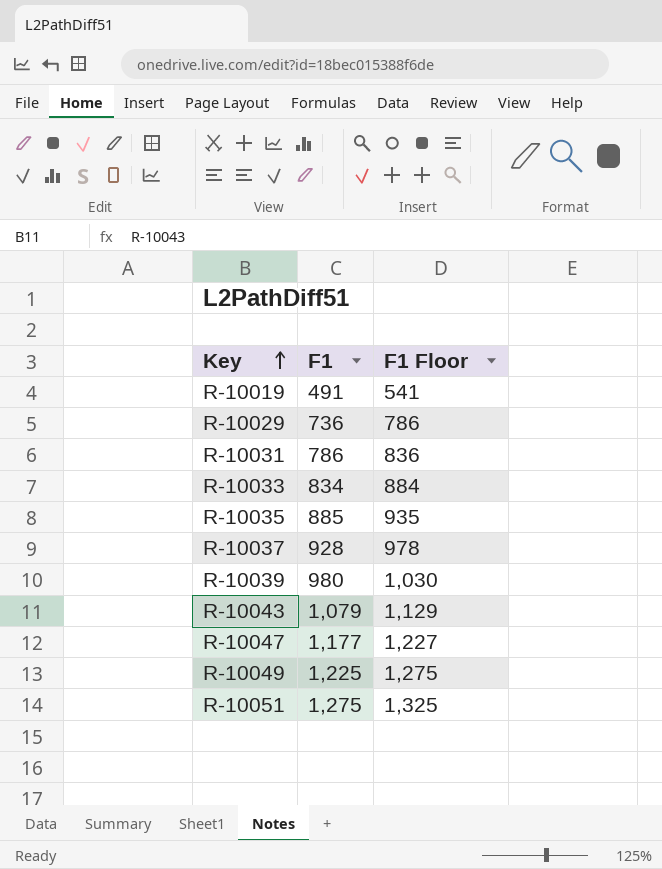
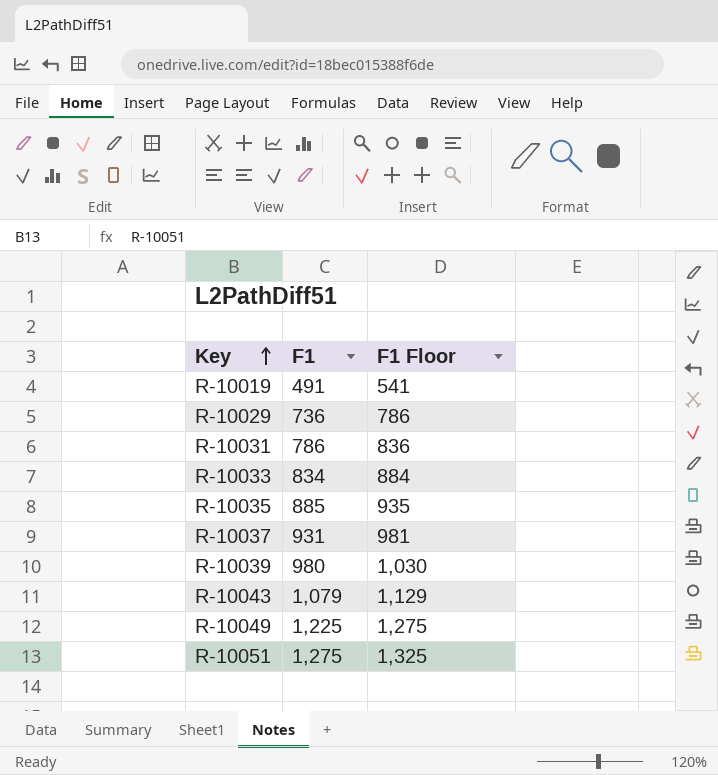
row R-10047: 1,177 | 1,227 -> none
R-10037 | F1: 928 -> 931
R-10037 | F1 Floor: 978 -> 981

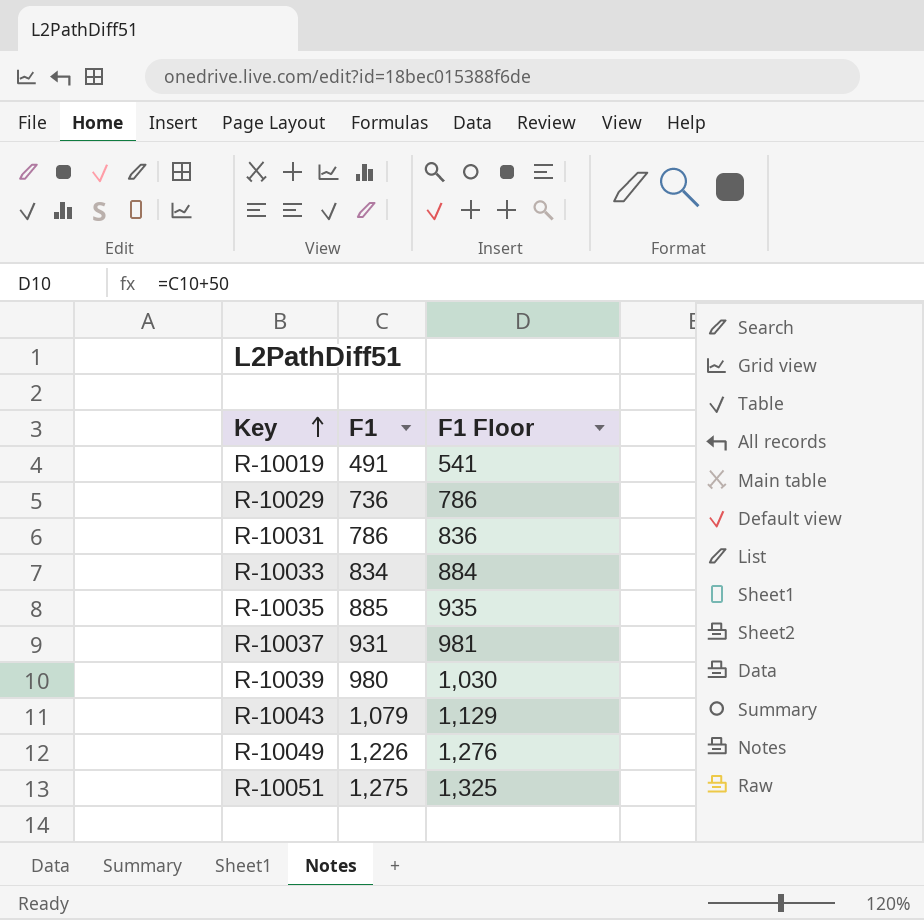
R-10049 | F1: 1,225 -> 1,226
R-10049 | F1 Floor: 1,275 -> 1,276

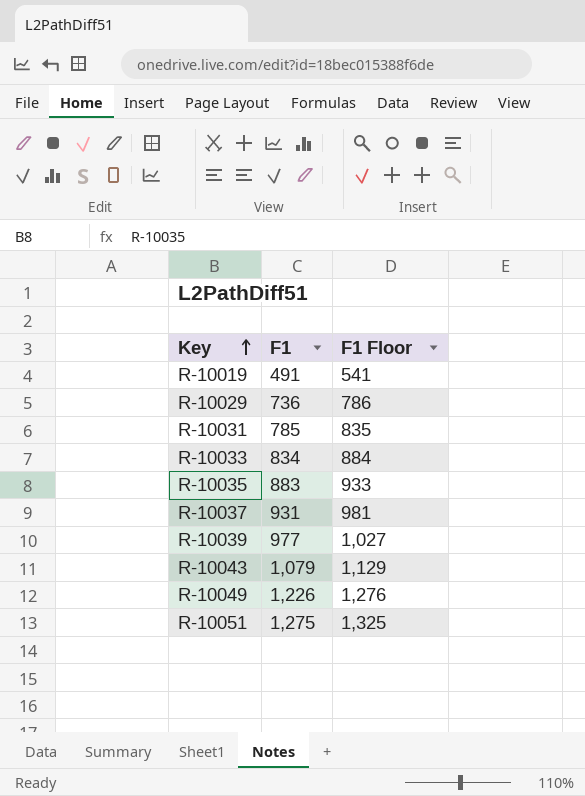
R-10031 | F1: 786 -> 785
R-10031 | F1 Floor: 836 -> 835
R-10035 | F1: 885 -> 883
R-10035 | F1 Floor: 935 -> 933
R-10039 | F1: 980 -> 977
R-10039 | F1 Floor: 1,030 -> 1,027

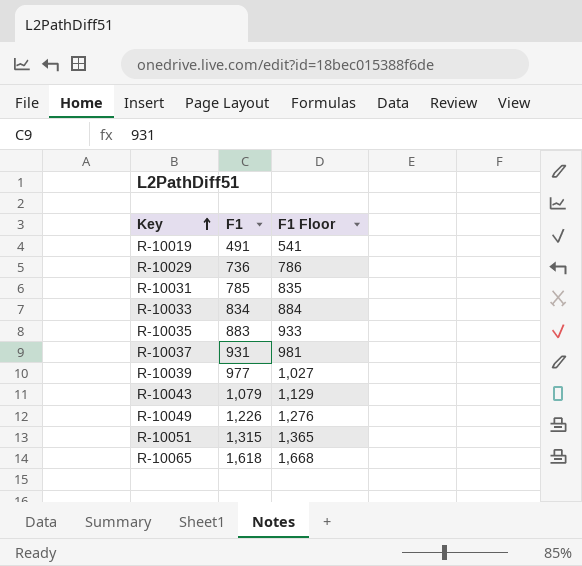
R-10051 | F1: 1,275 -> 1,315
R-10051 | F1 Floor: 1,325 -> 1,365
row R-10065: none -> 1,618 | 1,668

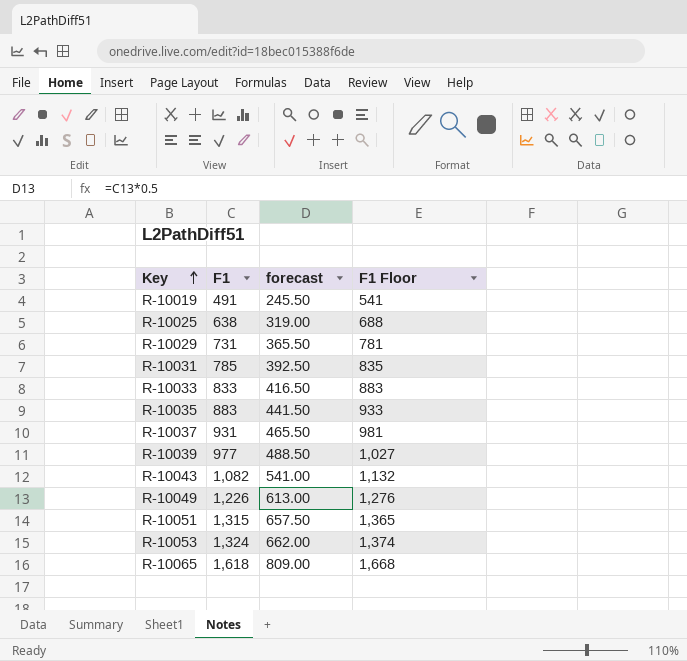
column forecast | formula: none -> [F1] * 0.5
row R-10025: none -> 638 | 319.00 | 688
R-10029 | F1: 736 -> 731
R-10029 | F1 Floor: 786 -> 781
R-10033 | F1: 834 -> 833
R-10033 | F1 Floor: 884 -> 883
R-10043 | F1: 1,079 -> 1,082
R-10043 | F1 Floor: 1,129 -> 1,132
row R-10053: none -> 1,324 | 662.00 | 1,374

